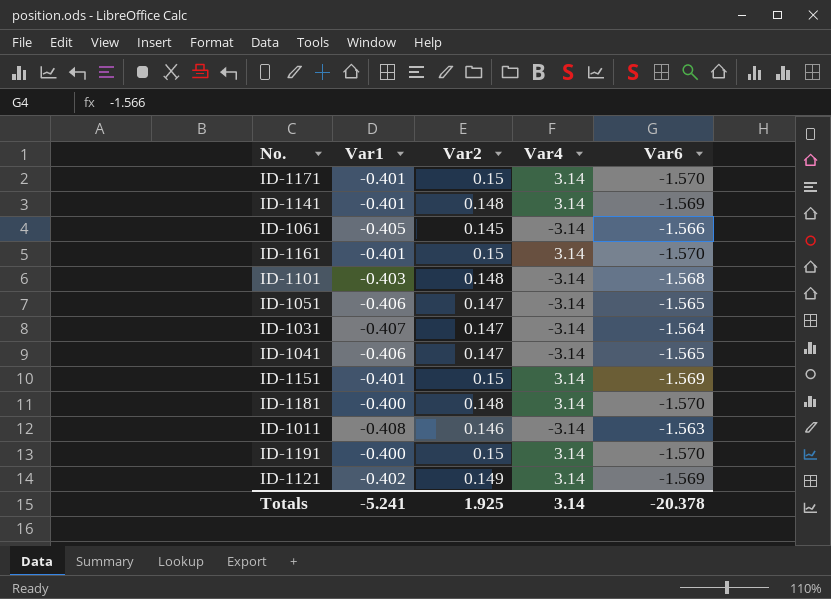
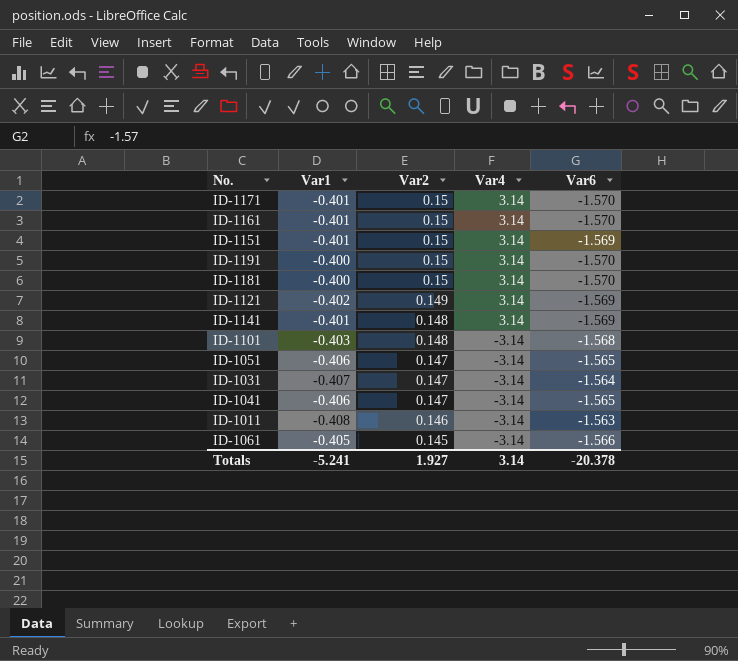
row order: none -> Var2 descending
ID-1181 | Var2: 0.148 -> 0.15
Totals | Var2: 1.925 -> 1.927

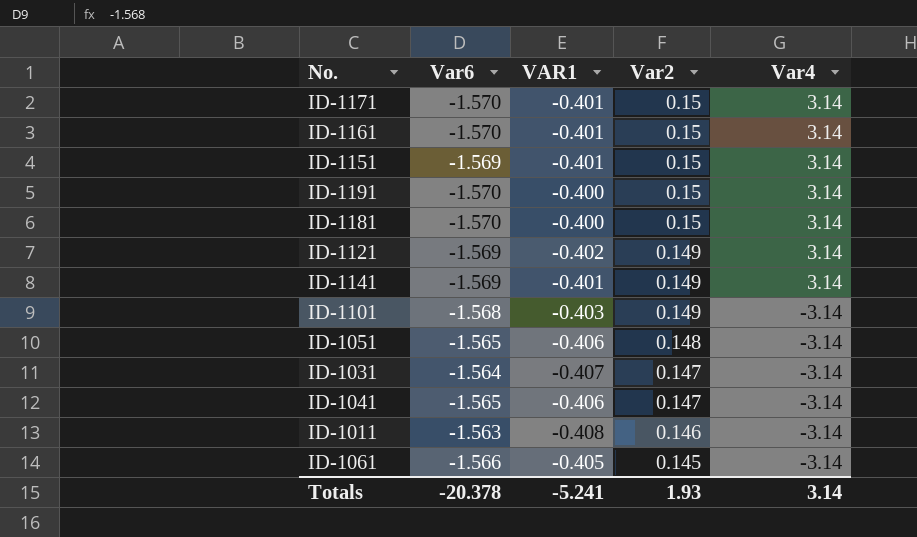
column Var6 | position: 5 -> 2
column name: Var1 -> VAR1
ID-1141 | Var2: 0.148 -> 0.149
ID-1101 | Var2: 0.148 -> 0.149
ID-1051 | Var2: 0.147 -> 0.148
Totals | Var2: 1.927 -> 1.93

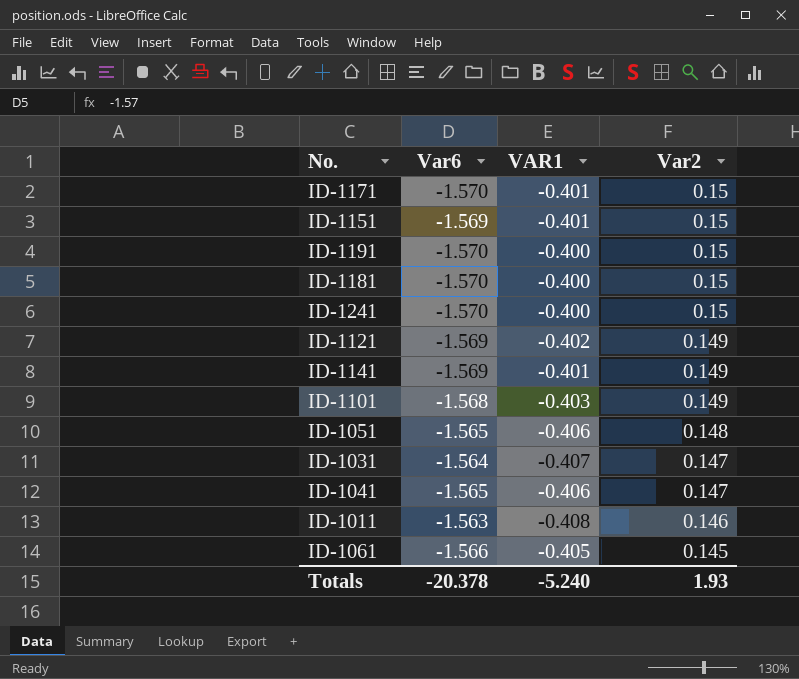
column Var4 | position: 5 -> none
row ID-1161: -1.570 | -0.401 | 0.15 | 3.14 -> none
row ID-1241: none -> -1.570 | -0.400 | 0.15
Totals | VAR1: -5.241 -> -5.240

